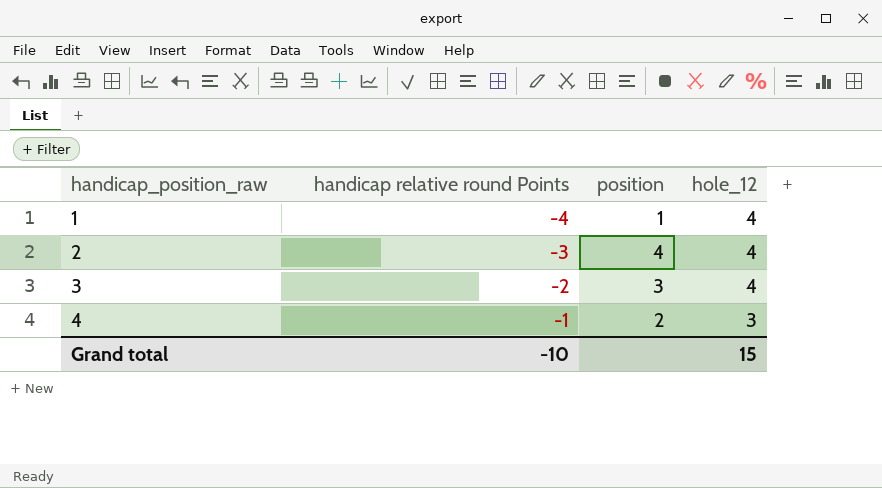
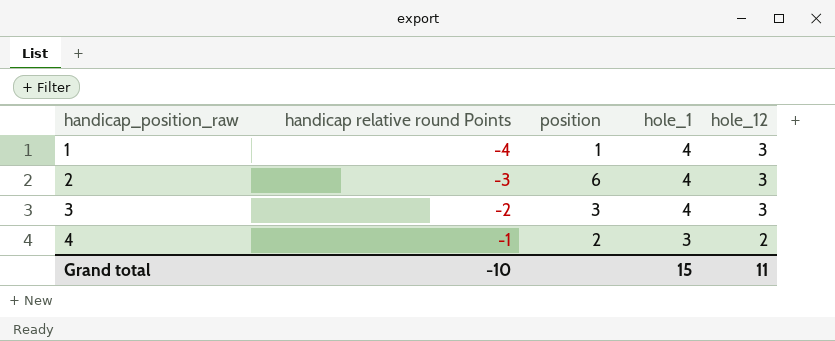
column hole_1 | position: none -> 4
1 | hole_12: 4 -> 3
2 | position: 4 -> 6
2 | hole_12: 4 -> 3
3 | hole_12: 4 -> 3
4 | hole_12: 3 -> 2
Grand total | hole_12: 15 -> 11

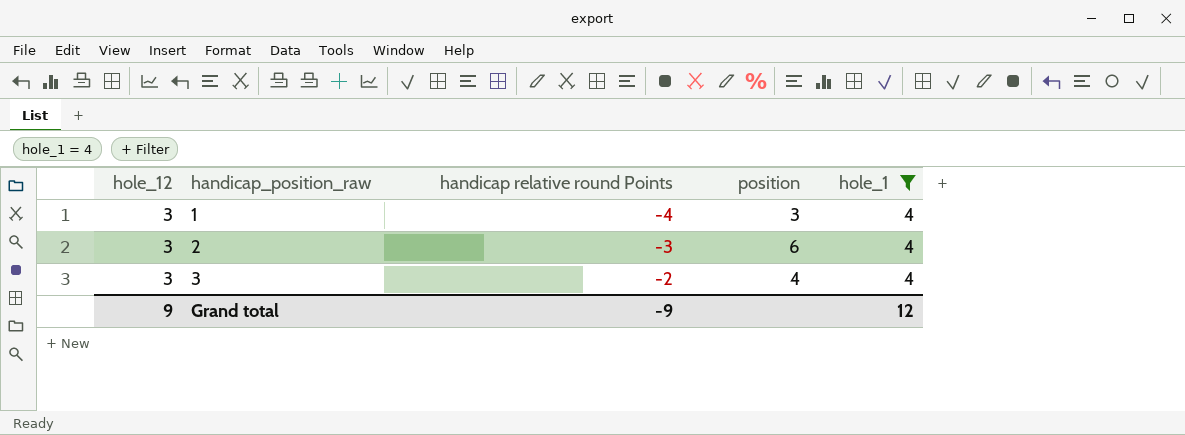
filter: none -> hole_1 = 4
column hole_12 | position: 5 -> 1
1 | position: 1 -> 3
3 | position: 3 -> 4
Grand total | hole_12: 11 -> 9
Grand total | handicap relative round Points: -10 -> -9
Grand total | hole_1: 15 -> 12

